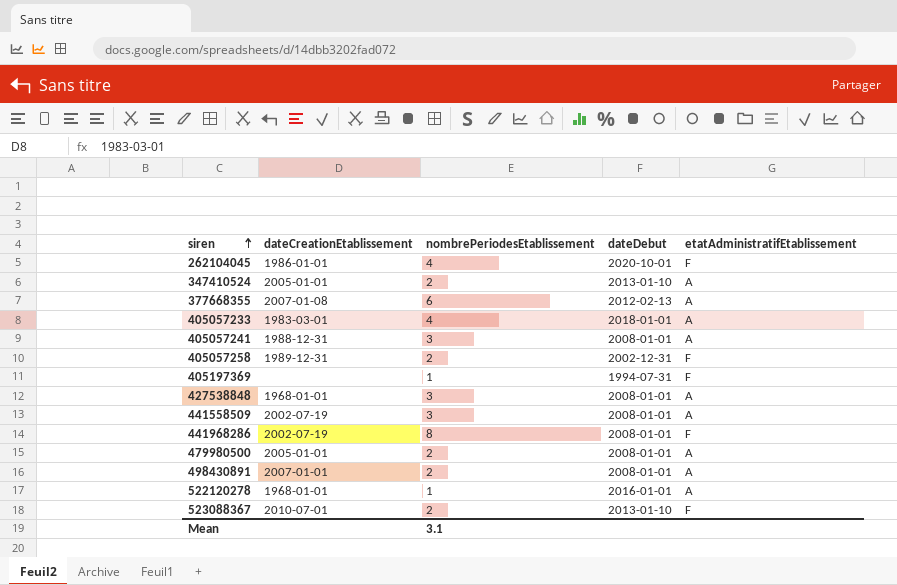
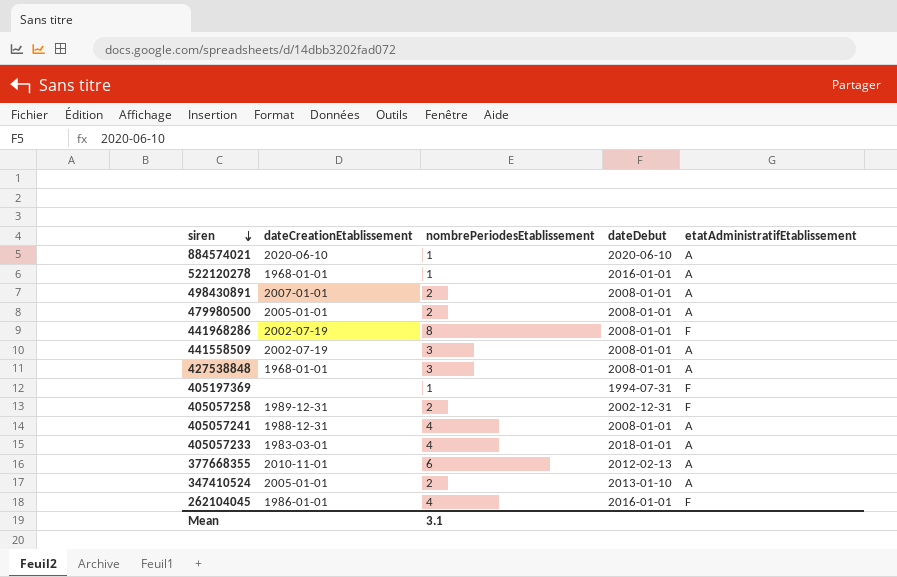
row order: siren ascending -> siren descending
row 523088367: 2010-07-01 | 2 | 2013-01-10 | F -> none
row 884574021: none -> 2020-06-10 | 1 | 2020-06-10 | A
405057241 | nombrePeriodesEtablissement: 3 -> 4
377668355 | dateCreationEtablissement: 2007-01-08 -> 2010-11-01
262104045 | dateDebut: 2020-10-01 -> 2016-01-01

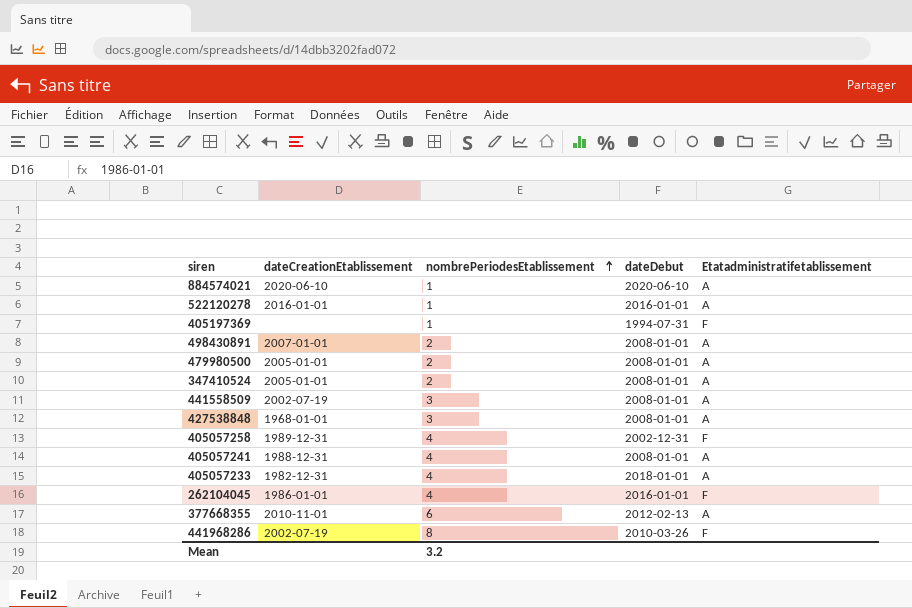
row order: siren descending -> nombrePeriodesEtablissement ascending
column name: etatAdministratifEtablissement -> Etatadministratifetablissement
522120278 | dateCreationEtablissement: 1968-01-01 -> 2016-01-01
347410524 | dateDebut: 2013-01-10 -> 2008-01-01
405057258 | nombrePeriodesEtablissement: 2 -> 4
405057233 | dateCreationEtablissement: 1983-03-01 -> 1982-12-31
441968286 | dateDebut: 2008-01-01 -> 2010-03-26
Mean | nombrePeriodesEtablissement: 3.1 -> 3.2

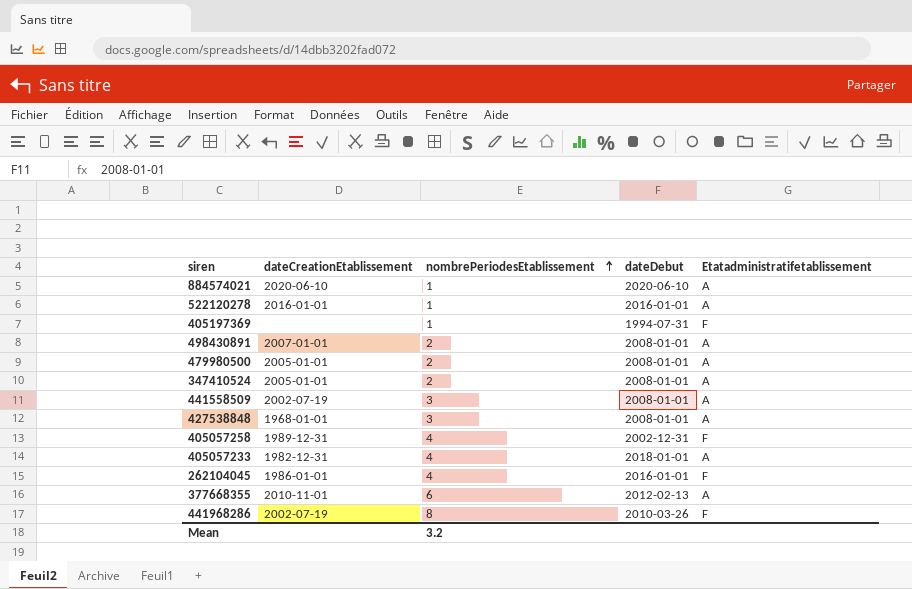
row 405057241: 1988-12-31 | 4 | 2008-01-01 | A -> none

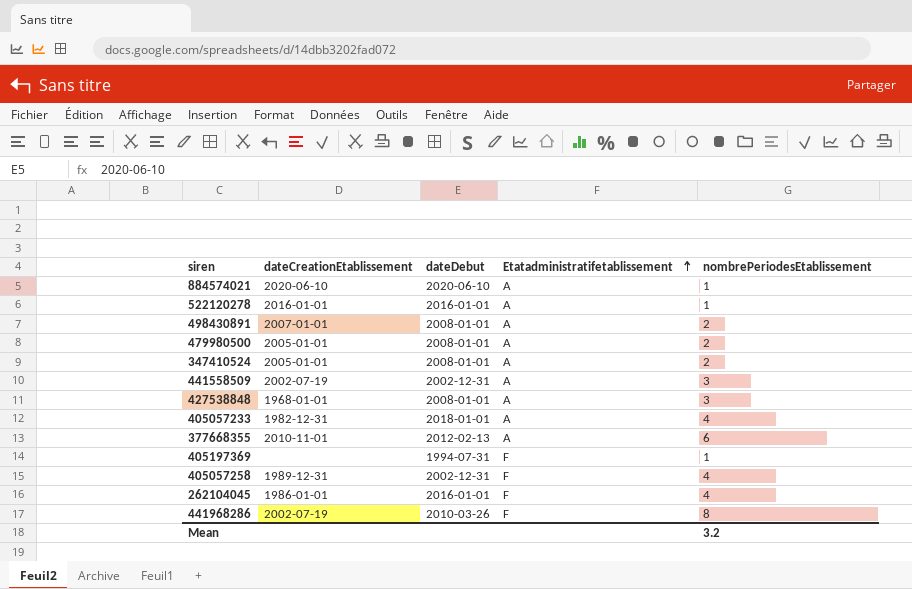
row order: nombrePeriodesEtablissement ascending -> Etatadministratifetablissement ascending
column nombrePeriodesEtablissement | position: 3 -> 5
441558509 | dateDebut: 2008-01-01 -> 2002-12-31

